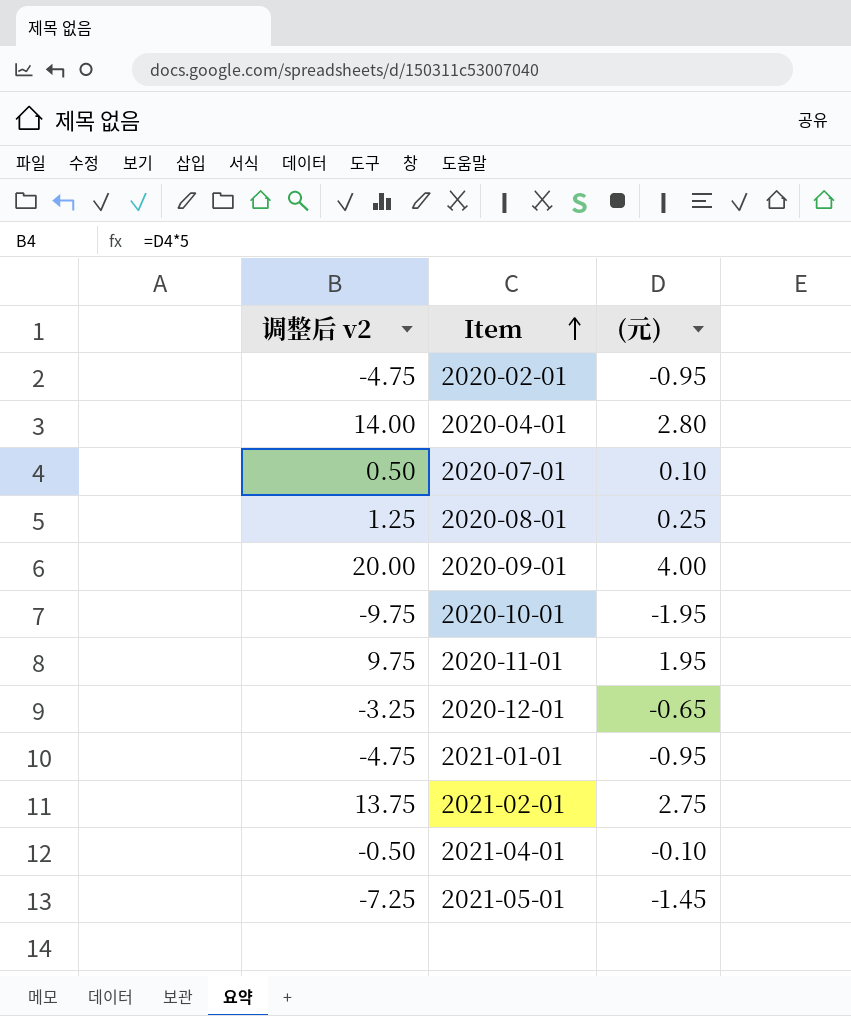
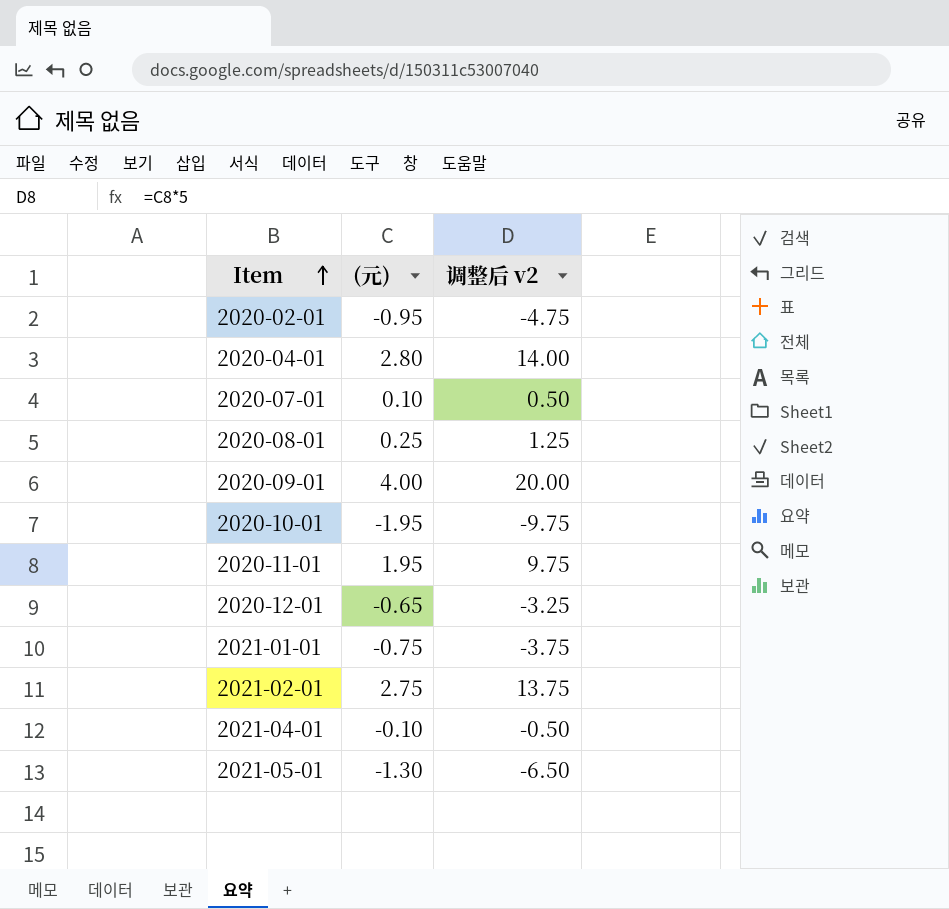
column 调整后 v2 | position: 1 -> 3
2021-01-01 | (元): -0.95 -> -0.75
2021-01-01 | 调整后 v2: -4.75 -> -3.75
2021-05-01 | (元): -1.45 -> -1.30
2021-05-01 | 调整后 v2: -7.25 -> -6.50

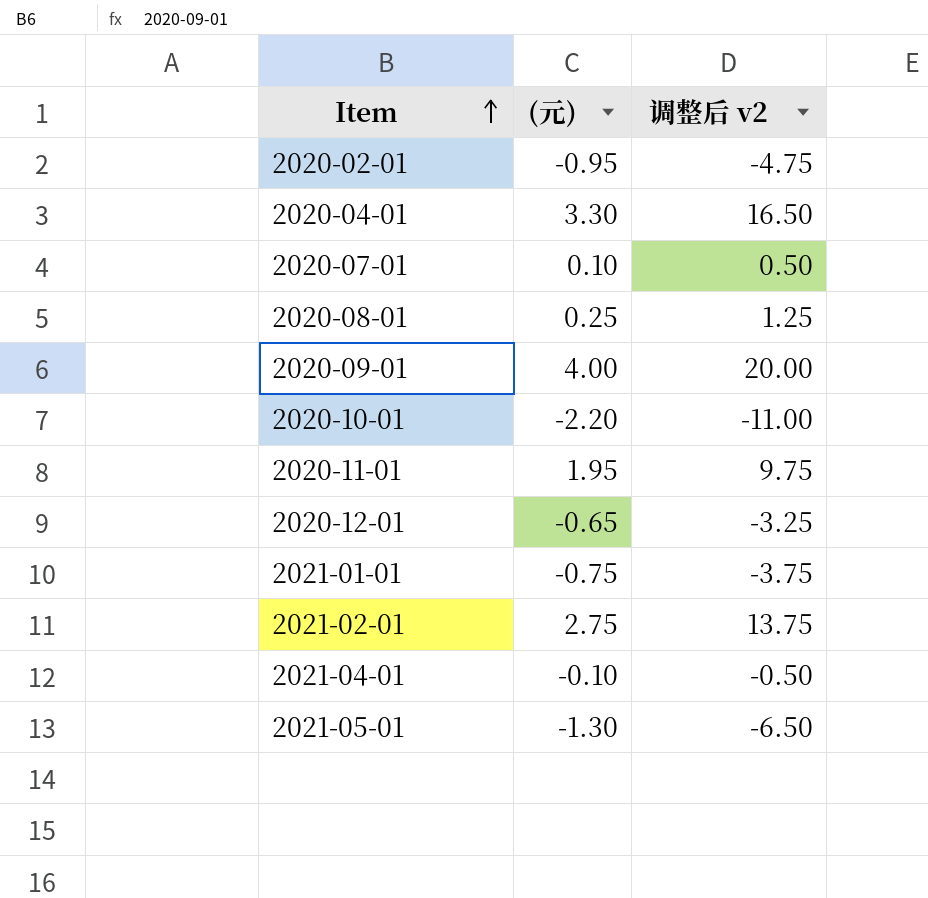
2020-04-01 | (元): 2.80 -> 3.30
2020-04-01 | 调整后 v2: 14.00 -> 16.50
2020-10-01 | (元): -1.95 -> -2.20
2020-10-01 | 调整后 v2: -9.75 -> -11.00

